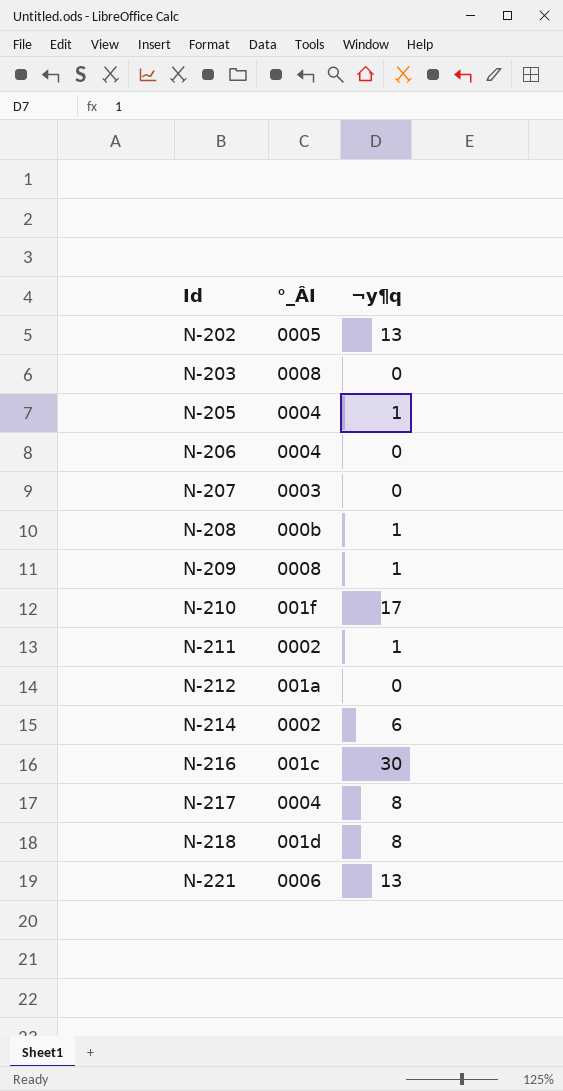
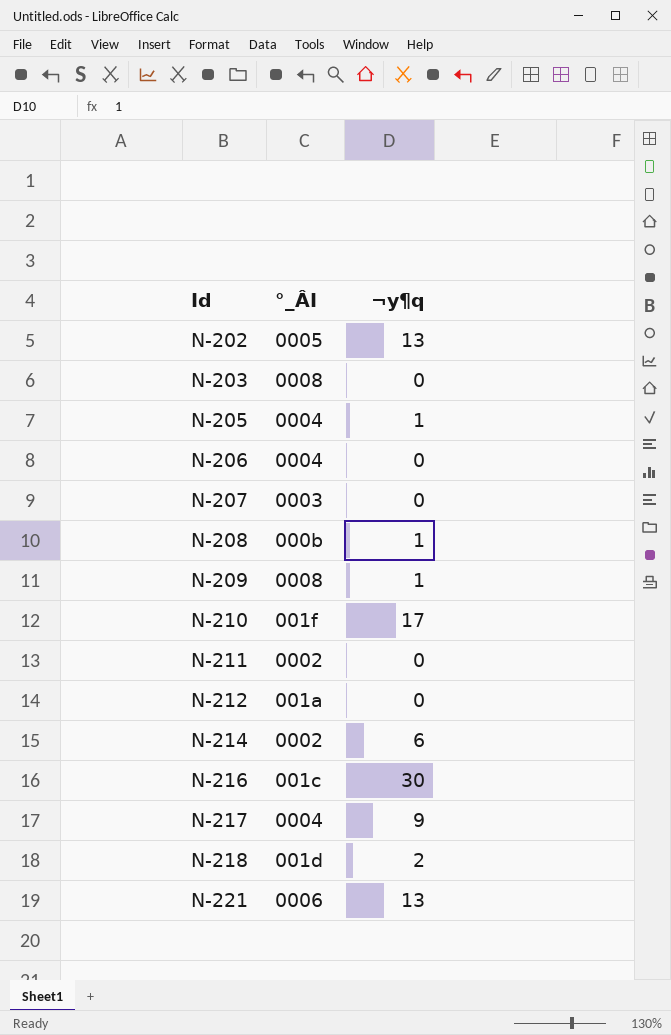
N-211 | ¬y¶q: 1 -> 0
N-217 | ¬y¶q: 8 -> 9
N-218 | ¬y¶q: 8 -> 2

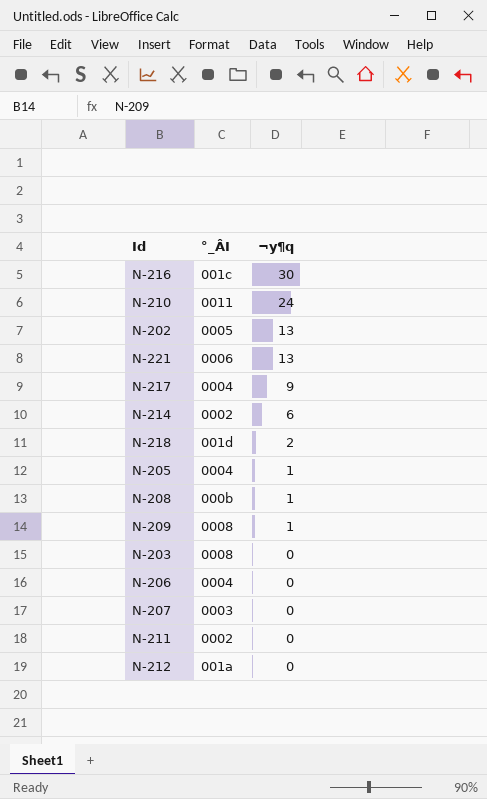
row order: Id ascending -> ¬y¶q descending
N-210 | °_ÂI: 001f -> 0011
N-210 | ¬y¶q: 17 -> 24

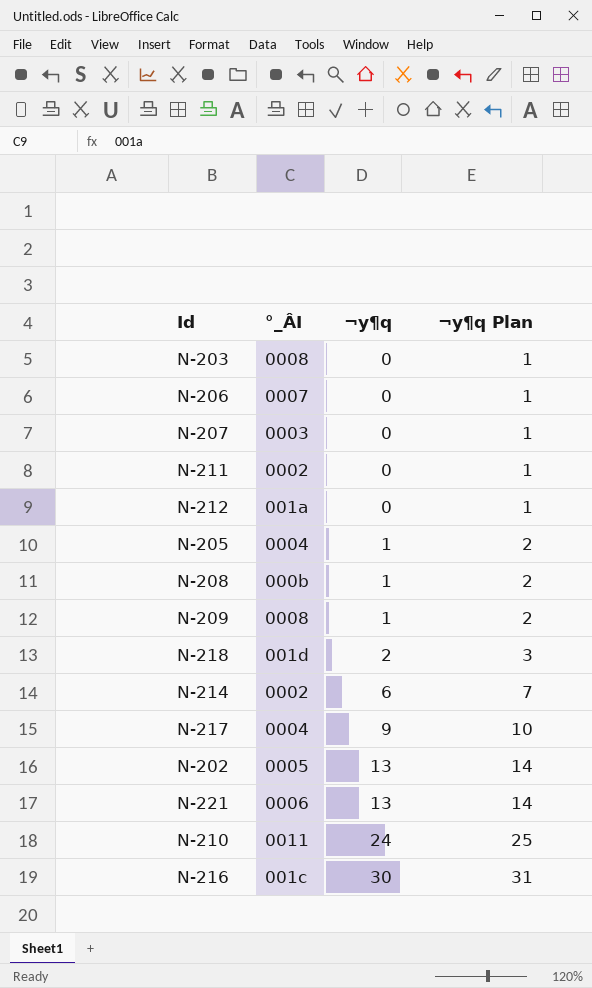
row order: ¬y¶q descending -> ¬y¶q ascending
column ¬y¶q Plan | formula: none -> [¬y¶q] + 1
N-206 | °_ÂI: 0004 -> 0007

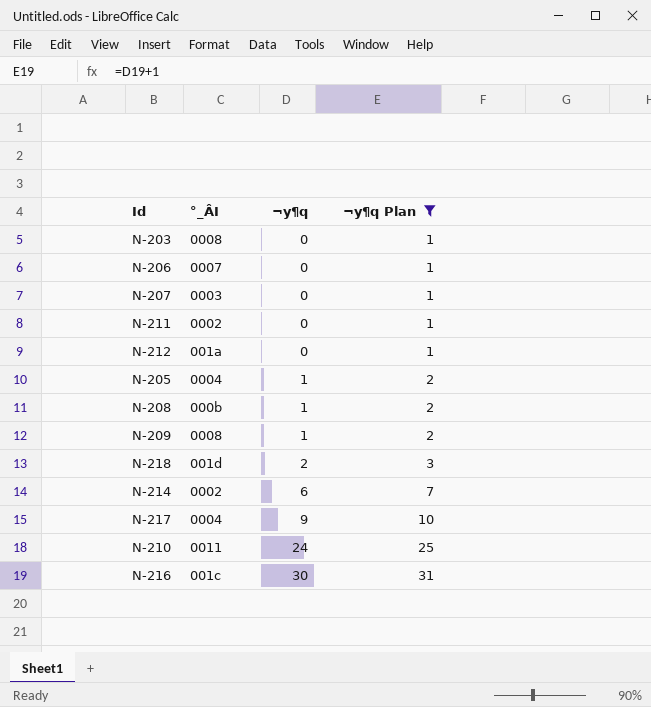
filter: none -> ¬y¶q Plan != 14

